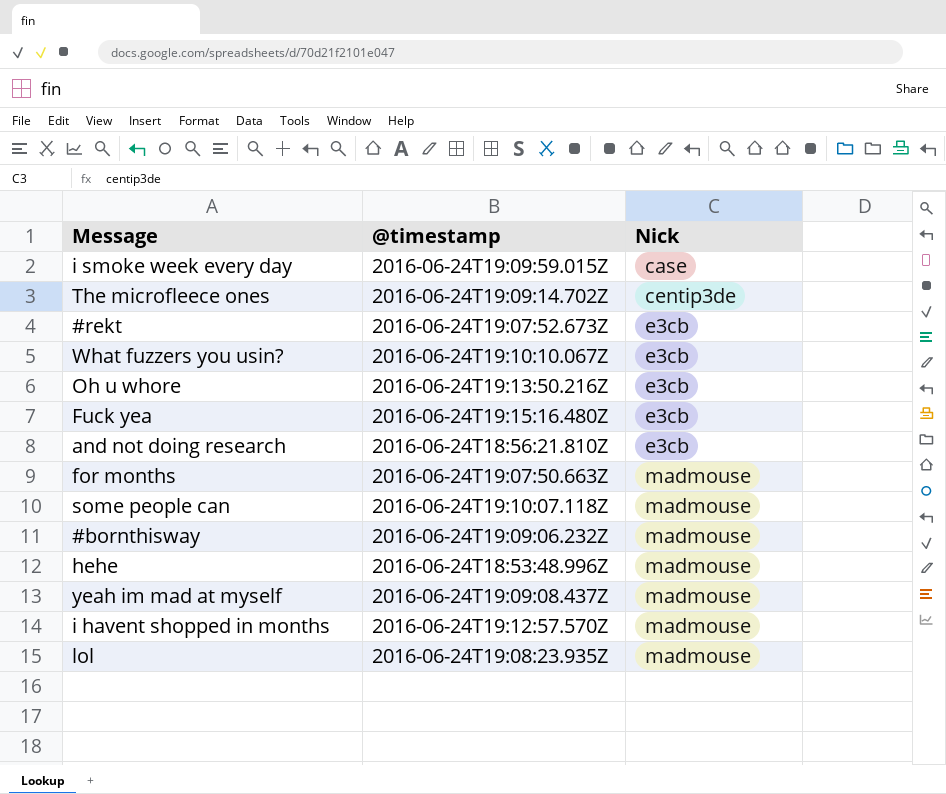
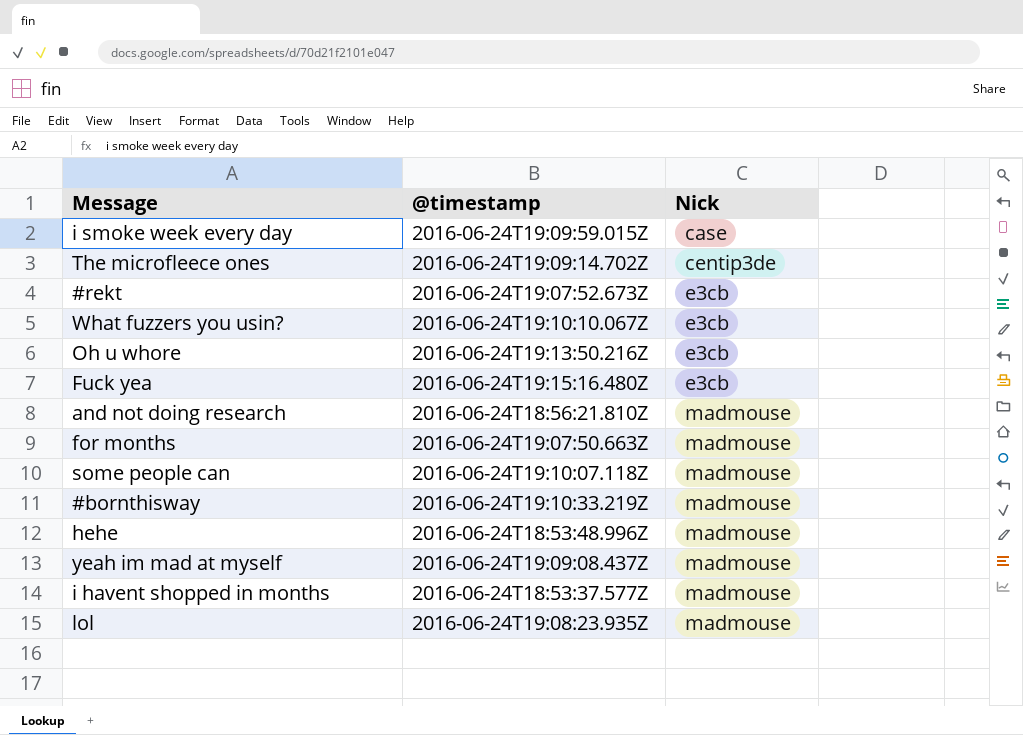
and not doing research | Nick: e3cb -> madmouse
#bornthisway | @timestamp: 2016-06-24T19:09:06.232Z -> 2016-06-24T19:10:33.219Z
i havent shopped in months | @timestamp: 2016-06-24T19:12:57.570Z -> 2016-06-24T18:53:37.577Z

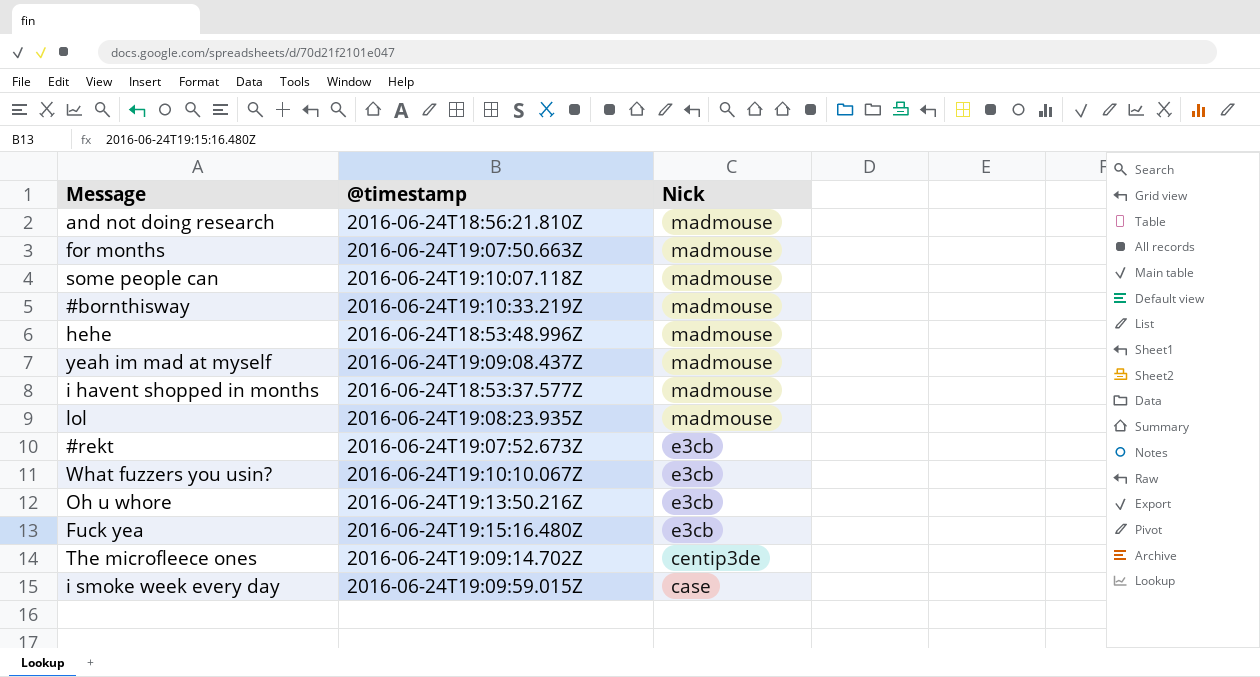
row order: Nick ascending -> Nick descending

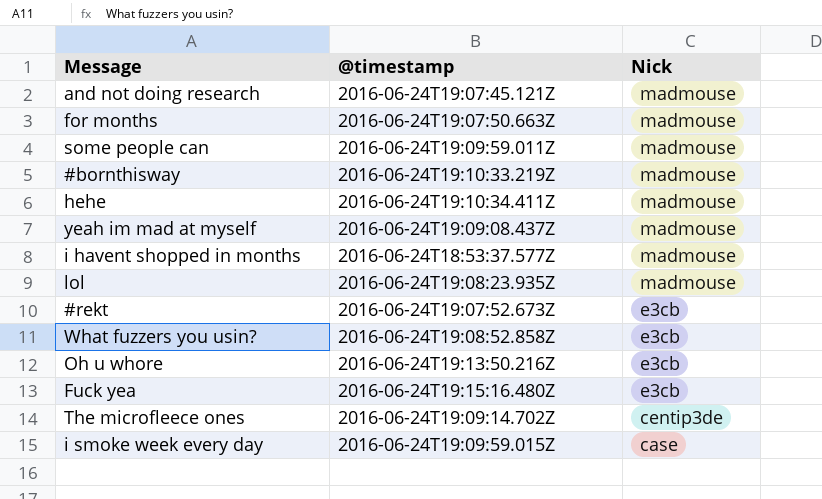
and not doing research | @timestamp: 2016-06-24T18:56:21.810Z -> 2016-06-24T19:07:45.121Z
some people can | @timestamp: 2016-06-24T19:10:07.118Z -> 2016-06-24T19:09:59.011Z
hehe | @timestamp: 2016-06-24T18:53:48.996Z -> 2016-06-24T19:10:34.411Z
What fuzzers you usin? | @timestamp: 2016-06-24T19:10:10.067Z -> 2016-06-24T19:08:52.858Z

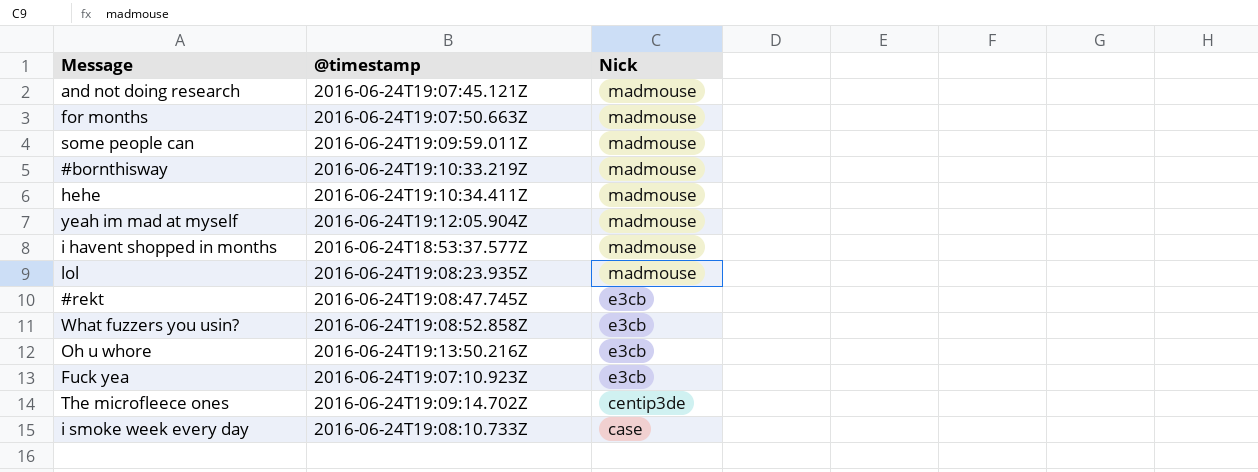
yeah im mad at myself | @timestamp: 2016-06-24T19:09:08.437Z -> 2016-06-24T19:12:05.904Z
#rekt | @timestamp: 2016-06-24T19:07:52.673Z -> 2016-06-24T19:08:47.745Z
Fuck yea | @timestamp: 2016-06-24T19:15:16.480Z -> 2016-06-24T19:07:10.923Z
i smoke week every day | @timestamp: 2016-06-24T19:09:59.015Z -> 2016-06-24T19:08:10.733Z

